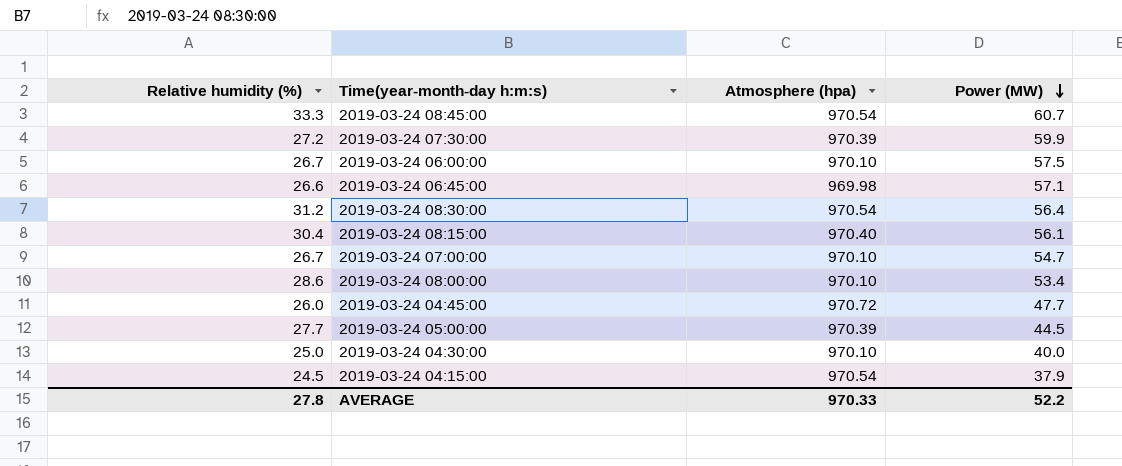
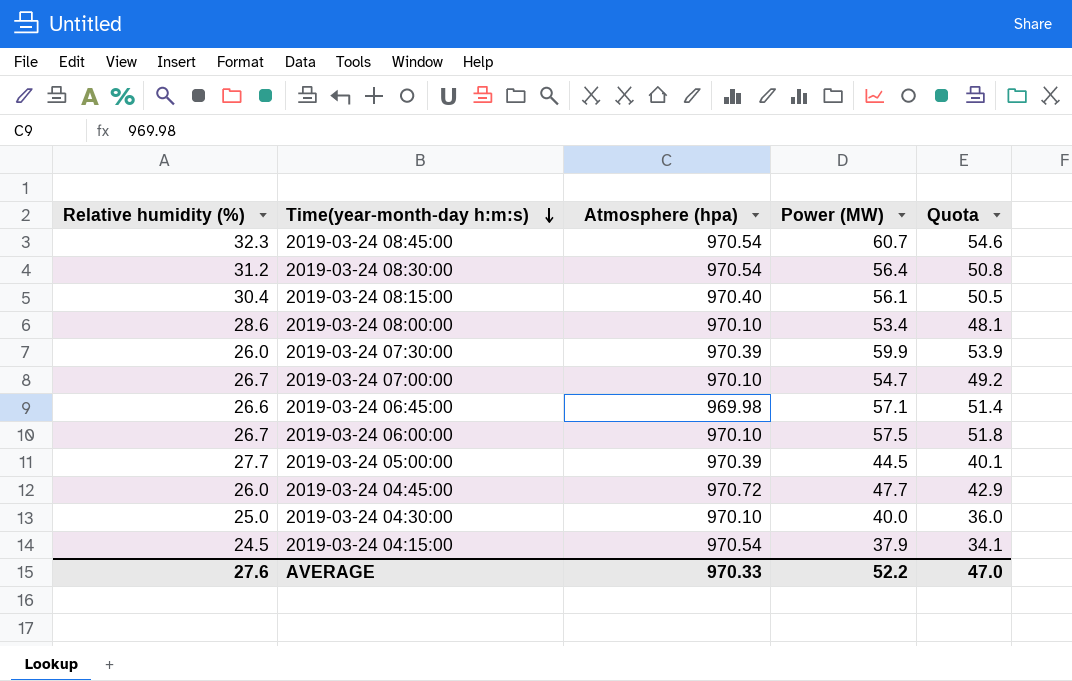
row order: Power (MW) descending -> Time(year-month-day h:m:s) descending
column Quota | formula: none -> [Power (MW)] * 0.9
2019-03-24 08:45:00 | Relative humidity (%): 33.3 -> 32.3
2019-03-24 07:30:00 | Relative humidity (%): 27.2 -> 26.0
AVERAGE | Relative humidity (%): 27.8 -> 27.6

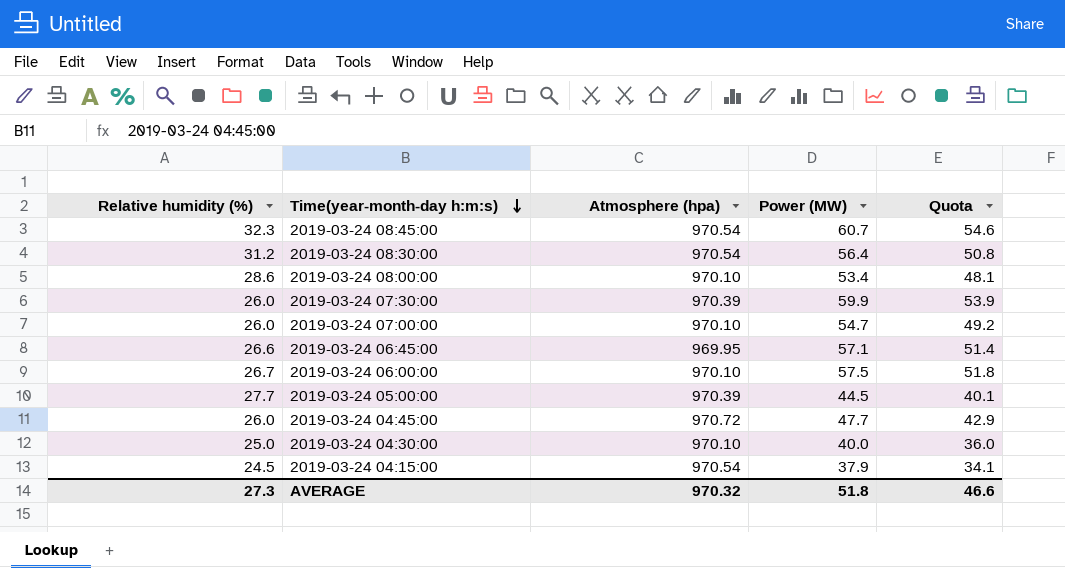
row 2019-03-24 08:15:00: 30.4 | 970.40 | 56.1 | 50.5 -> none
2019-03-24 07:00:00 | Relative humidity (%): 26.7 -> 26.0
2019-03-24 06:45:00 | Atmosphere (hpa): 969.98 -> 969.95
AVERAGE | Relative humidity (%): 27.6 -> 27.3
AVERAGE | Atmosphere (hpa): 970.33 -> 970.32
AVERAGE | Power (MW): 52.2 -> 51.8
AVERAGE | Quota: 47.0 -> 46.6

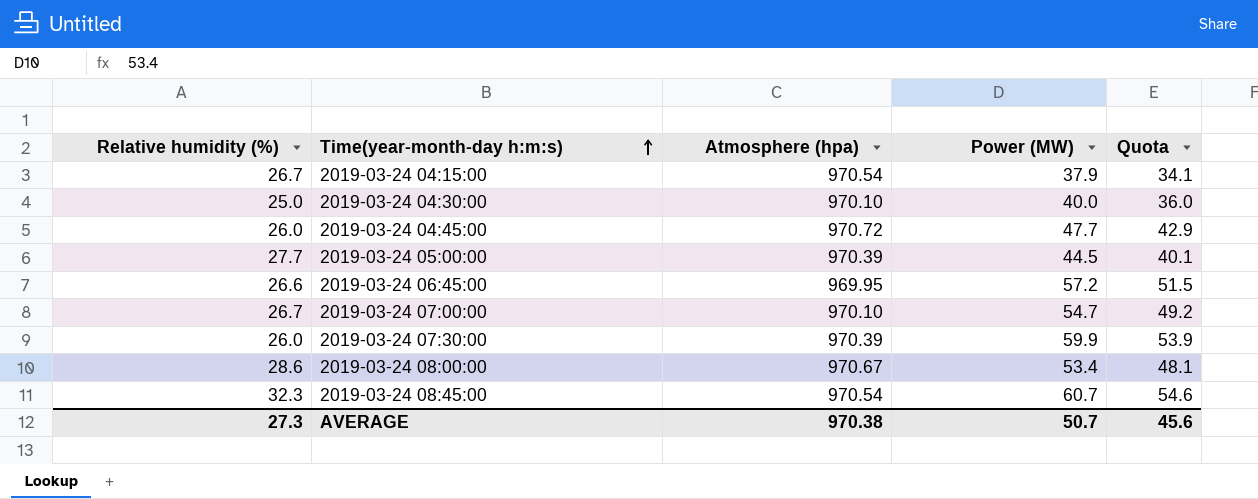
row order: Time(year-month-day h:m:s) descending -> Time(year-month-day h:m:s) ascending
row 2019-03-24 08:30:00: 31.2 | 970.54 | 56.4 | 50.8 -> none
row 2019-03-24 06:00:00: 26.7 | 970.10 | 57.5 | 51.8 -> none
2019-03-24 04:15:00 | Relative humidity (%): 24.5 -> 26.7
2019-03-24 06:45:00 | Power (MW): 57.1 -> 57.2
2019-03-24 06:45:00 | Quota: 51.4 -> 51.5
2019-03-24 07:00:00 | Relative humidity (%): 26.0 -> 26.7
2019-03-24 08:00:00 | Atmosphere (hpa): 970.10 -> 970.67
AVERAGE | Atmosphere (hpa): 970.32 -> 970.38
AVERAGE | Power (MW): 51.8 -> 50.7
AVERAGE | Quota: 46.6 -> 45.6

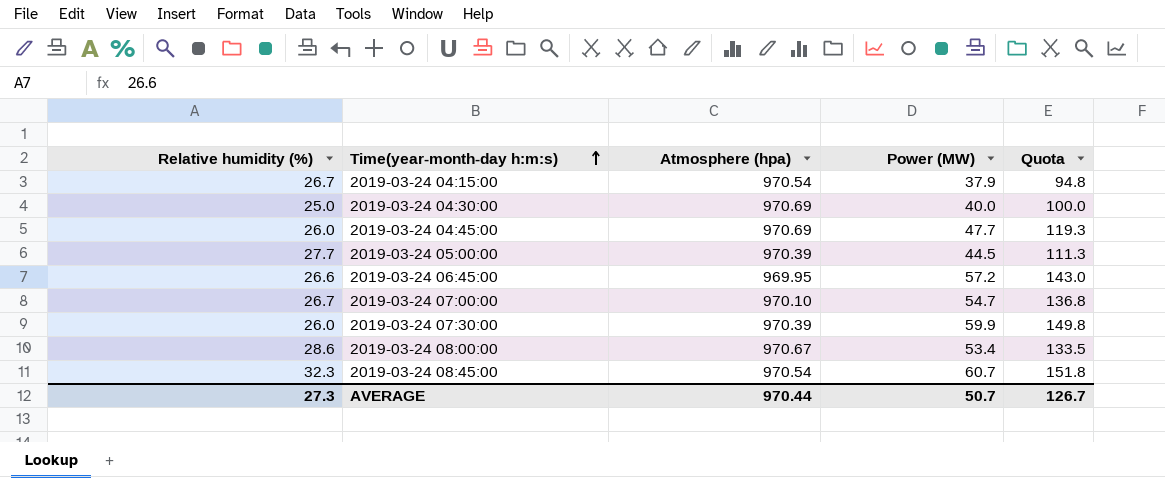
column Quota | formula: [Power (MW)] * 0.9 -> [Power (MW)] * 2.5
2019-03-24 04:30:00 | Atmosphere (hpa): 970.10 -> 970.69
2019-03-24 04:45:00 | Atmosphere (hpa): 970.72 -> 970.69
AVERAGE | Atmosphere (hpa): 970.38 -> 970.44
AVERAGE | Quota: 45.6 -> 126.7

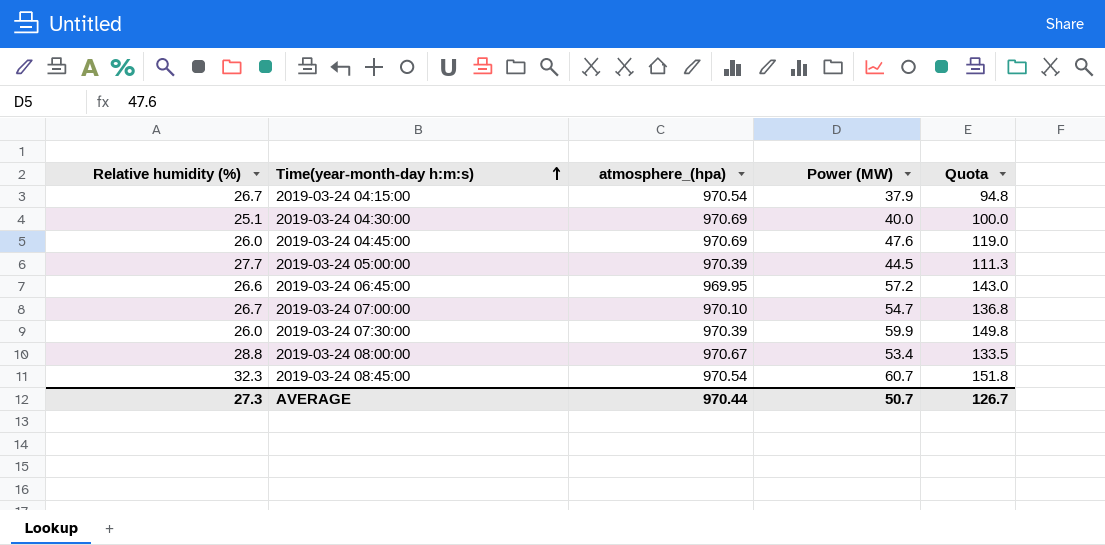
column name: Atmosphere (hpa) -> atmosphere_(hpa)
2019-03-24 04:30:00 | Relative humidity (%): 25.0 -> 25.1
2019-03-24 04:45:00 | Power (MW): 47.7 -> 47.6
2019-03-24 04:45:00 | Quota: 119.3 -> 119.0
2019-03-24 08:00:00 | Relative humidity (%): 28.6 -> 28.8

